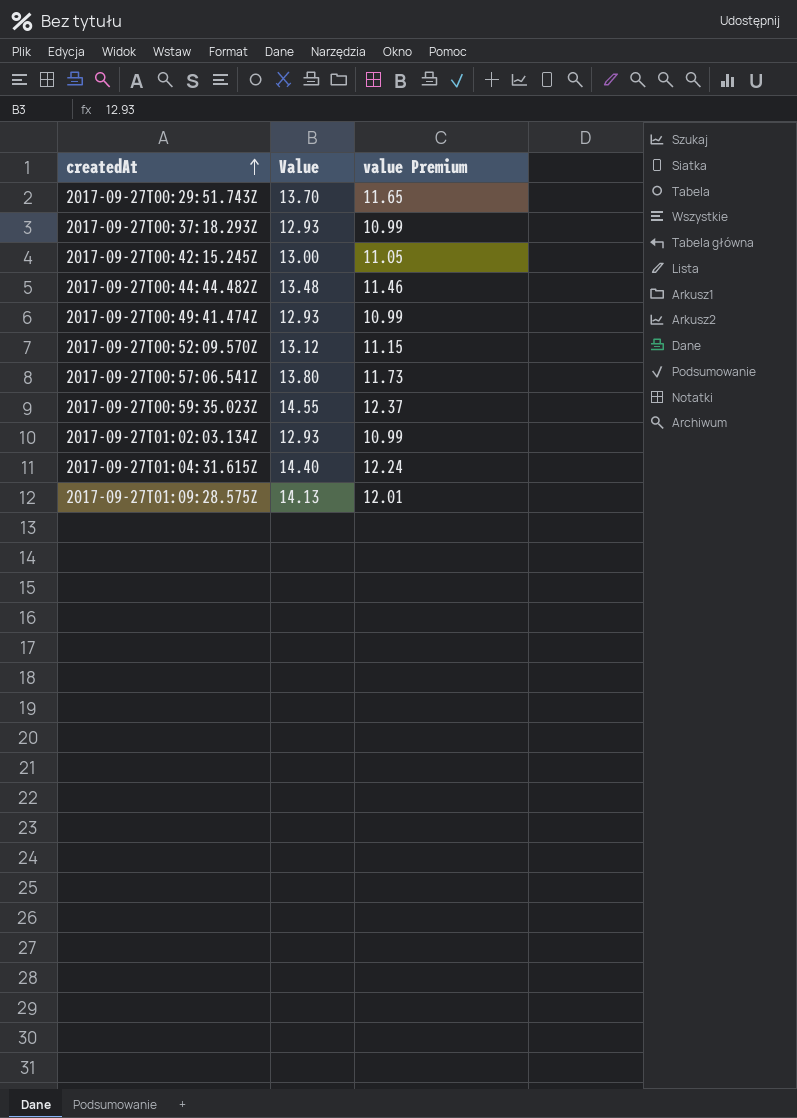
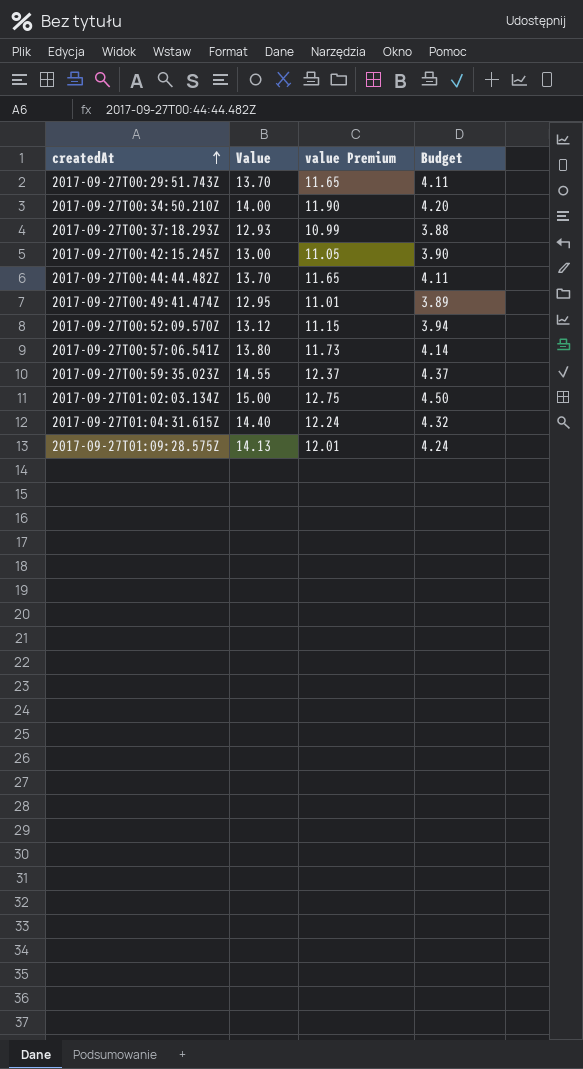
column Budget | formula: none -> [Value] * 0.3
row 2017-09-27T00:34:50.210Z: none -> 14.00 | 11.90 | 4.20
2017-09-27T00:44:44.482Z | Value: 13.48 -> 13.70
2017-09-27T00:44:44.482Z | value Premium: 11.46 -> 11.65
2017-09-27T00:49:41.474Z | Value: 12.93 -> 12.95
2017-09-27T00:49:41.474Z | value Premium: 10.99 -> 11.01
2017-09-27T01:02:03.134Z | Value: 12.93 -> 15.00
2017-09-27T01:02:03.134Z | value Premium: 10.99 -> 12.75

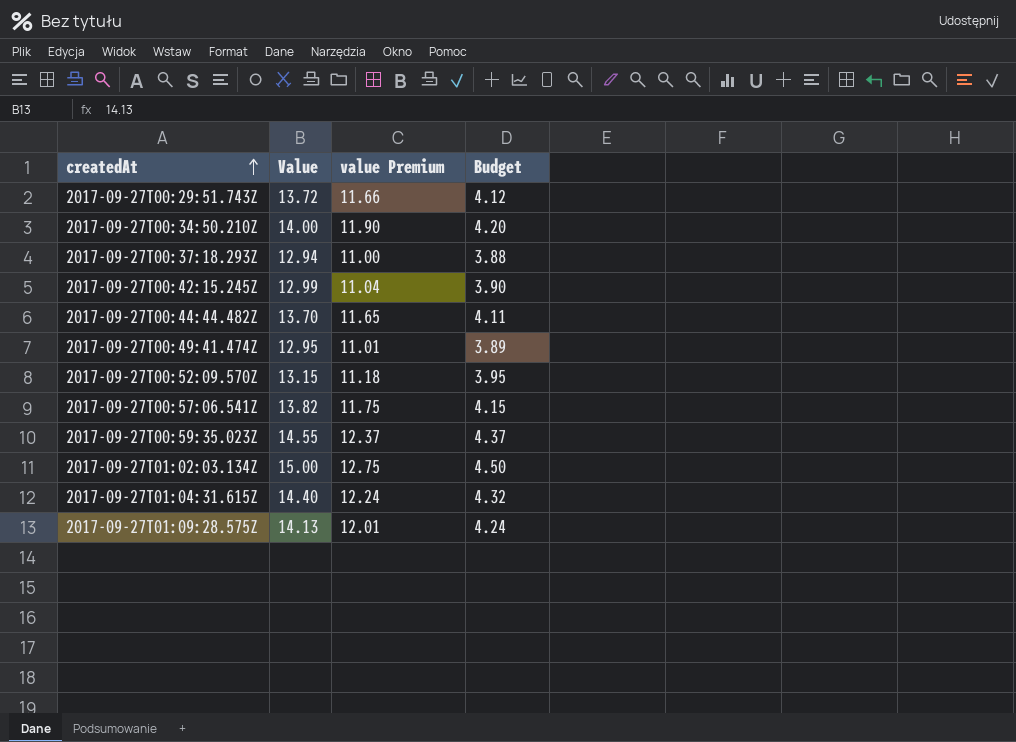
2017-09-27T00:29:51.743Z | Value: 13.70 -> 13.72
2017-09-27T00:29:51.743Z | value Premium: 11.65 -> 11.66
2017-09-27T00:29:51.743Z | Budget: 4.11 -> 4.12
2017-09-27T00:37:18.293Z | Value: 12.93 -> 12.94
2017-09-27T00:37:18.293Z | value Premium: 10.99 -> 11.00
2017-09-27T00:42:15.245Z | Value: 13.00 -> 12.99
2017-09-27T00:42:15.245Z | value Premium: 11.05 -> 11.04
2017-09-27T00:52:09.570Z | Value: 13.12 -> 13.15
2017-09-27T00:52:09.570Z | value Premium: 11.15 -> 11.18
2017-09-27T00:52:09.570Z | Budget: 3.94 -> 3.95
2017-09-27T00:57:06.541Z | Value: 13.80 -> 13.82
2017-09-27T00:57:06.541Z | value Premium: 11.73 -> 11.75
2017-09-27T00:57:06.541Z | Budget: 4.14 -> 4.15

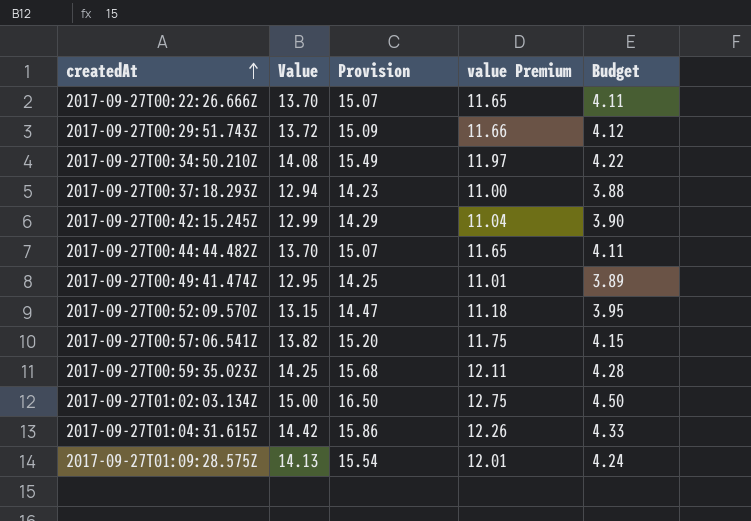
column Provision | formula: none -> [Value] * 1.1
row 2017-09-27T00:22:26.666Z: none -> 13.70 | 15.07 | 11.65 | 4.11
2017-09-27T00:34:50.210Z | Value: 14.00 -> 14.08
2017-09-27T00:34:50.210Z | value Premium: 11.90 -> 11.97
2017-09-27T00:34:50.210Z | Budget: 4.20 -> 4.22
2017-09-27T00:59:35.023Z | Value: 14.55 -> 14.25
2017-09-27T00:59:35.023Z | value Premium: 12.37 -> 12.11
2017-09-27T00:59:35.023Z | Budget: 4.37 -> 4.28
2017-09-27T01:04:31.615Z | Value: 14.40 -> 14.42
2017-09-27T01:04:31.615Z | value Premium: 12.24 -> 12.26
2017-09-27T01:04:31.615Z | Budget: 4.32 -> 4.33

